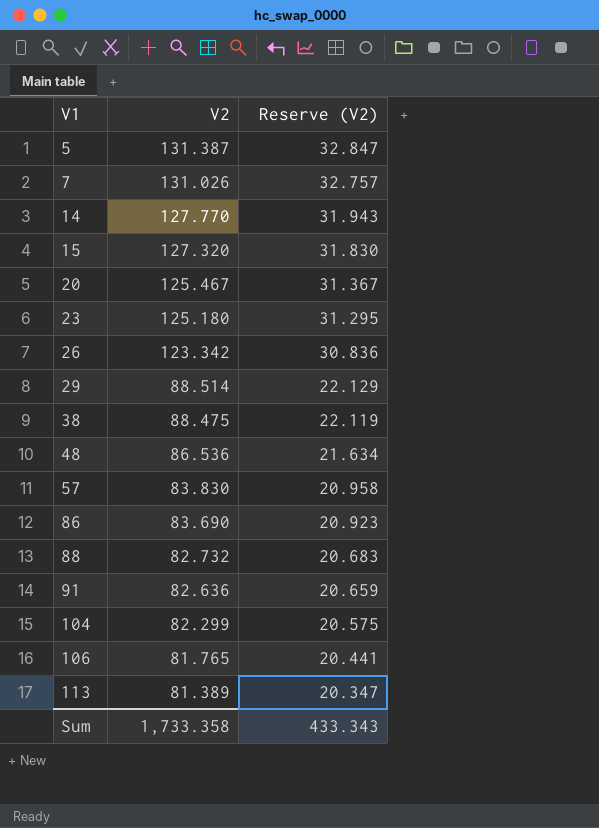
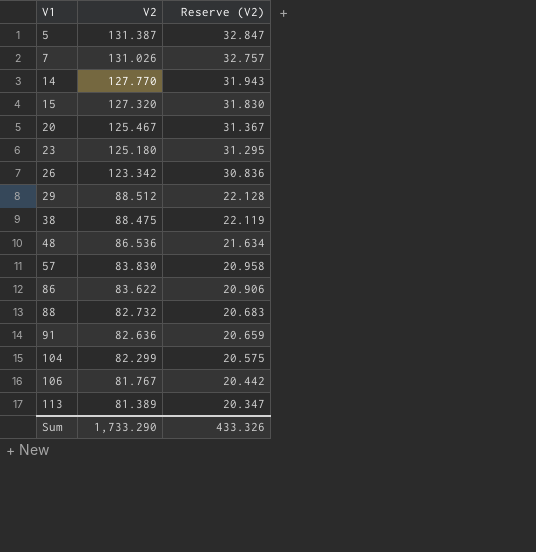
29 | V2: 88.514 -> 88.512
29 | Reserve (V2): 22.129 -> 22.128
86 | V2: 83.690 -> 83.622
86 | Reserve (V2): 20.923 -> 20.906
106 | V2: 81.765 -> 81.767
106 | Reserve (V2): 20.441 -> 20.442
Sum | V2: 1,733.358 -> 1,733.290
Sum | Reserve (V2): 433.343 -> 433.326

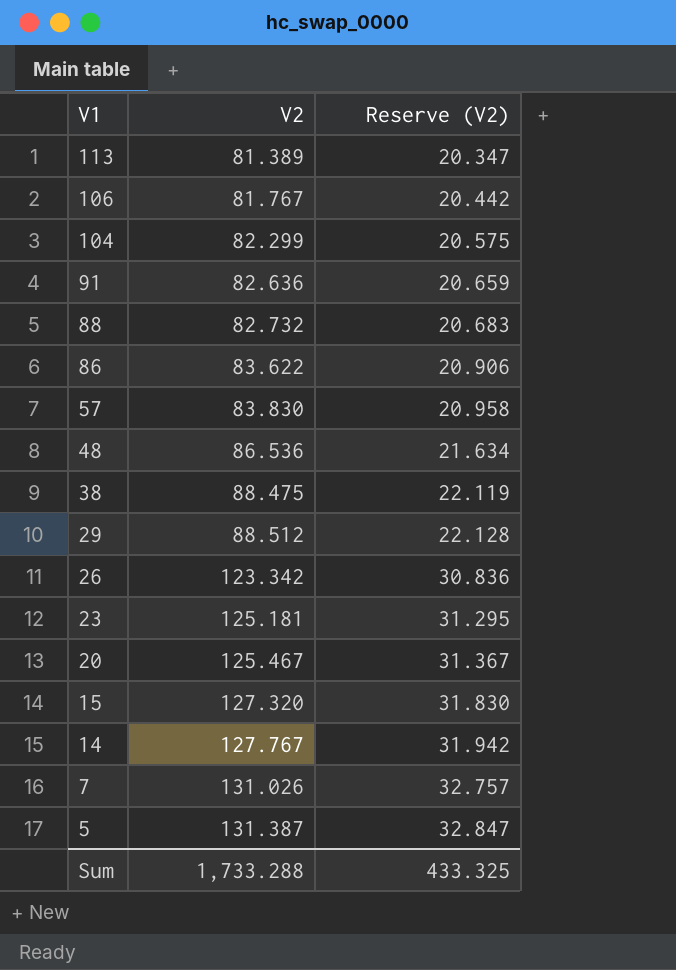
row order: V1 ascending -> V1 descending
23 | V2: 125.180 -> 125.181
14 | V2: 127.770 -> 127.767
14 | Reserve (V2): 31.943 -> 31.942
Sum | V2: 1,733.290 -> 1,733.288
Sum | Reserve (V2): 433.326 -> 433.325

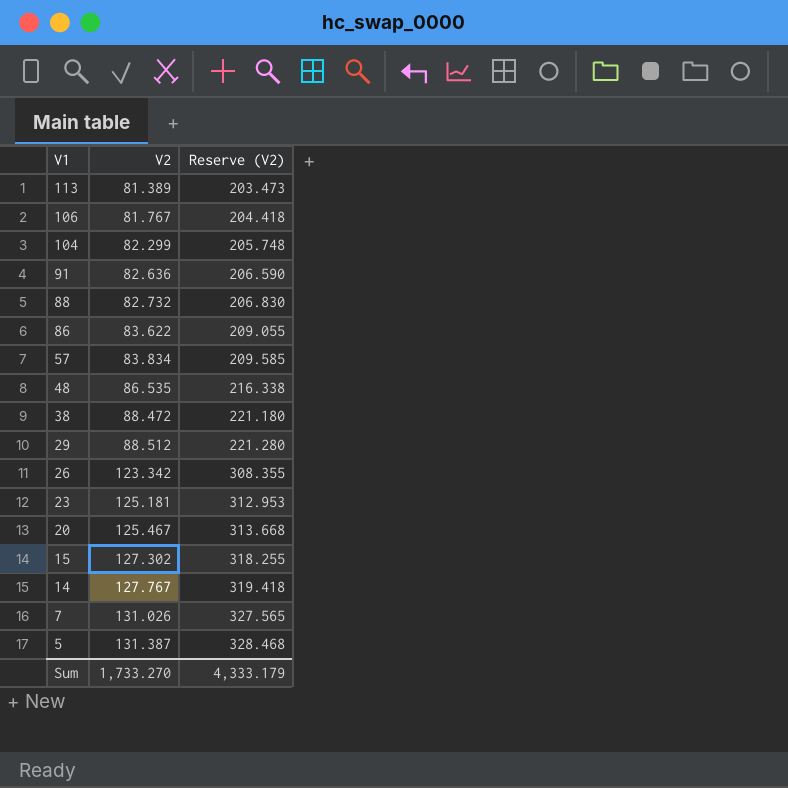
column Reserve (V2) | formula: [V2] * 0.25 -> [V2] * 2.5
57 | V2: 83.830 -> 83.834
48 | V2: 86.536 -> 86.535
38 | V2: 88.475 -> 88.472
15 | V2: 127.320 -> 127.302
Sum | V2: 1,733.288 -> 1,733.270
Sum | Reserve (V2): 433.325 -> 4,333.179

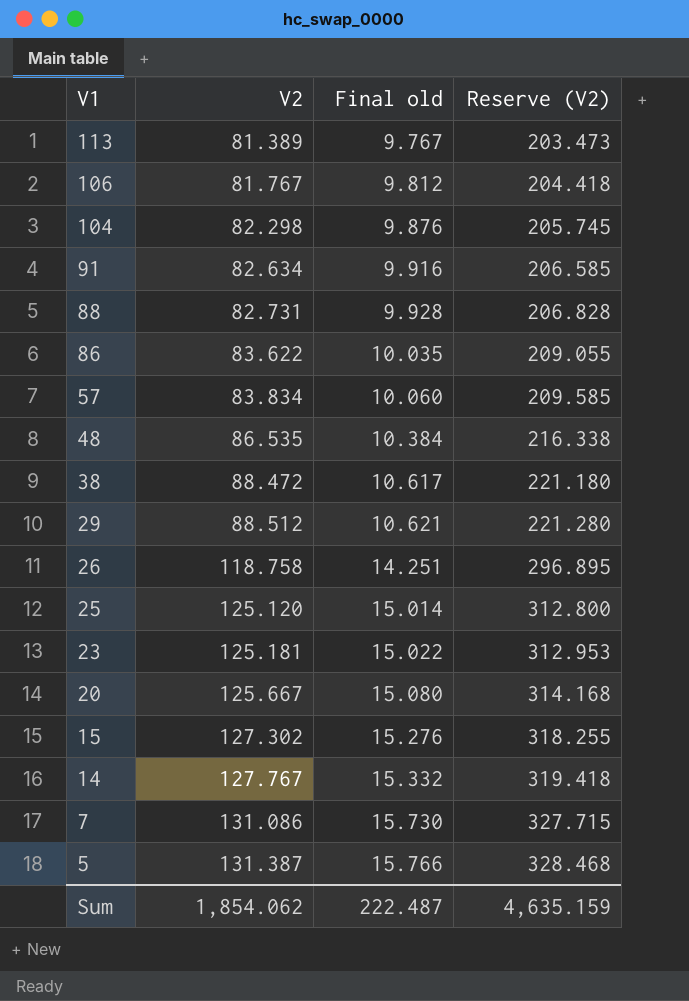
column Final old | formula: none -> [V2] * 0.12
104 | V2: 82.299 -> 82.298
104 | Reserve (V2): 205.748 -> 205.745
91 | V2: 82.636 -> 82.634
91 | Reserve (V2): 206.590 -> 206.585
88 | V2: 82.732 -> 82.731
88 | Reserve (V2): 206.830 -> 206.828
26 | V2: 123.342 -> 118.758
26 | Reserve (V2): 308.355 -> 296.895
row 25: none -> 125.120 | 15.014 | 312.800
20 | V2: 125.467 -> 125.667
20 | Reserve (V2): 313.668 -> 314.168
7 | V2: 131.026 -> 131.086
7 | Reserve (V2): 327.565 -> 327.715
Sum | V2: 1,733.270 -> 1,854.062
Sum | Reserve (V2): 4,333.179 -> 4,635.159

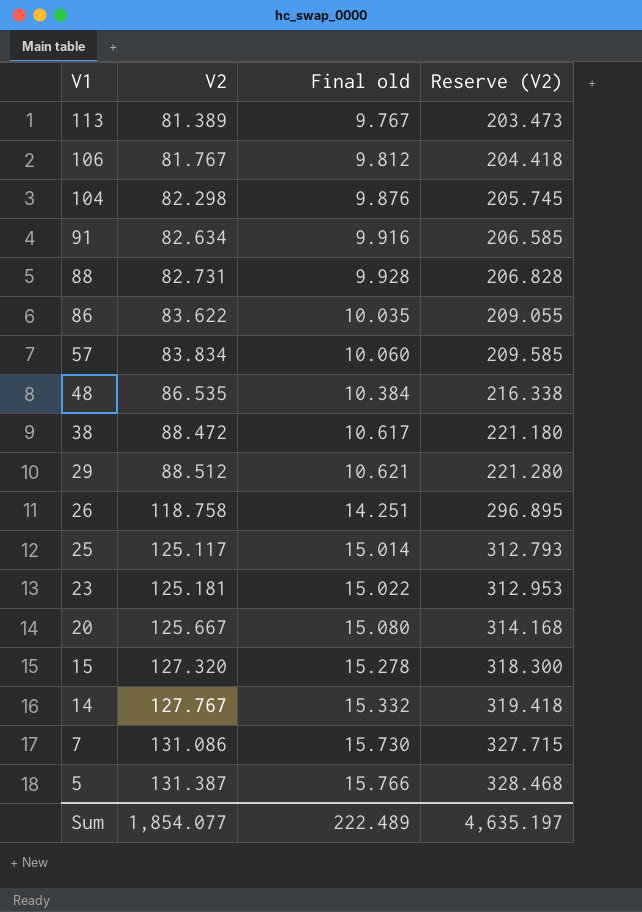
25 | V2: 125.120 -> 125.117
25 | Reserve (V2): 312.800 -> 312.793
15 | V2: 127.302 -> 127.320
15 | Final old: 15.276 -> 15.278
15 | Reserve (V2): 318.255 -> 318.300
Sum | V2: 1,854.062 -> 1,854.077
Sum | Final old: 222.487 -> 222.489
Sum | Reserve (V2): 4,635.159 -> 4,635.197

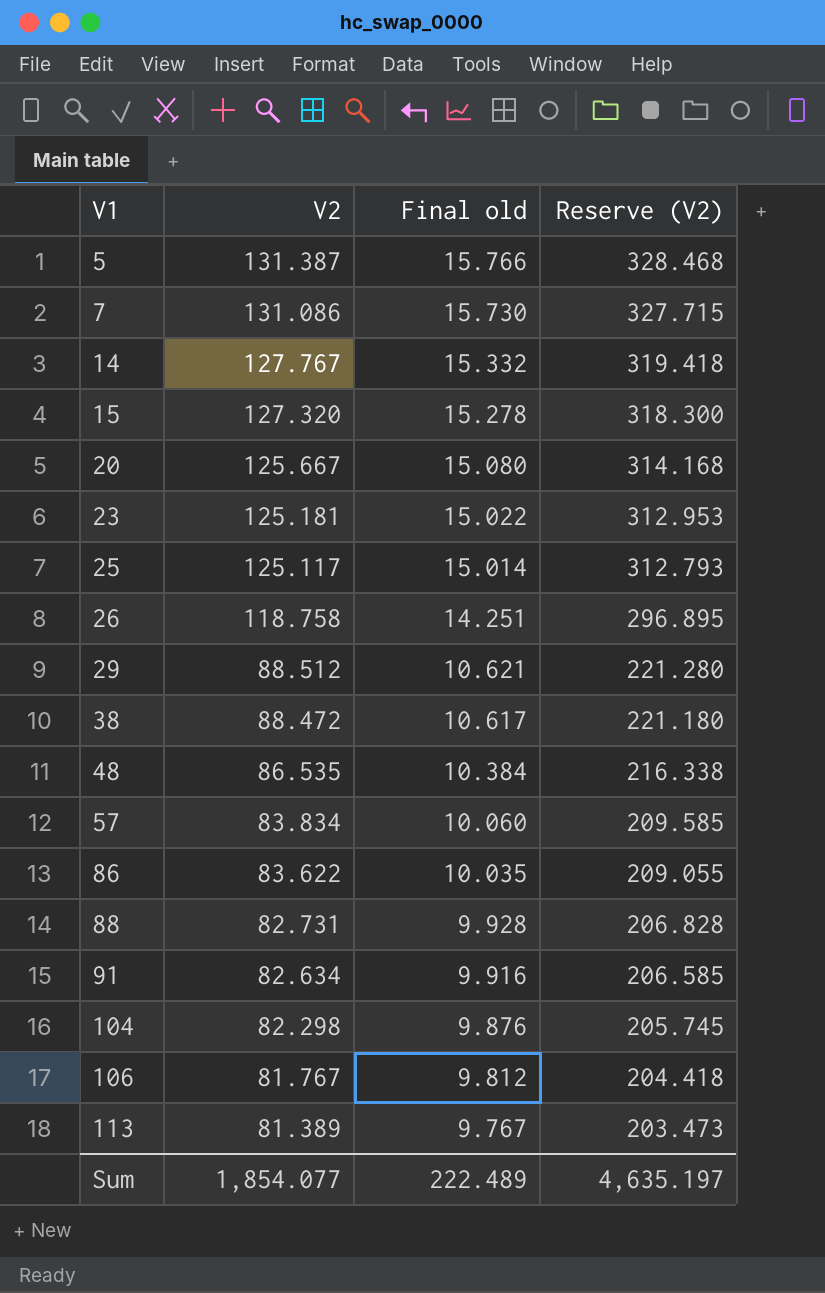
row order: V1 descending -> V1 ascending

